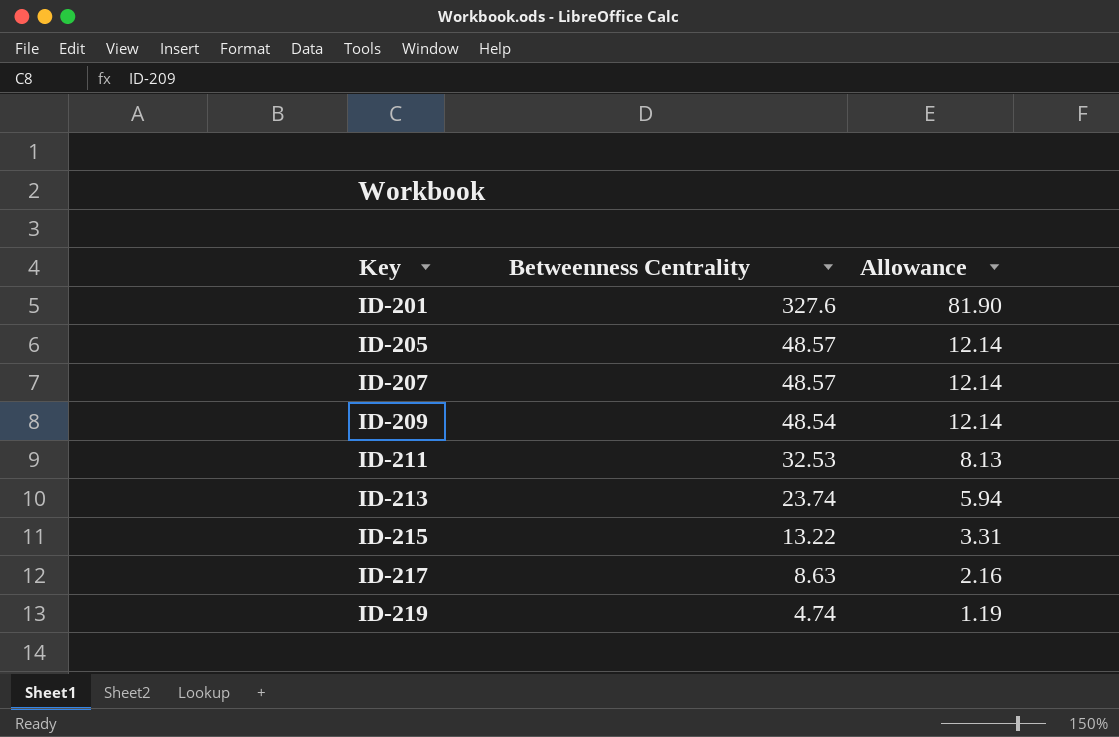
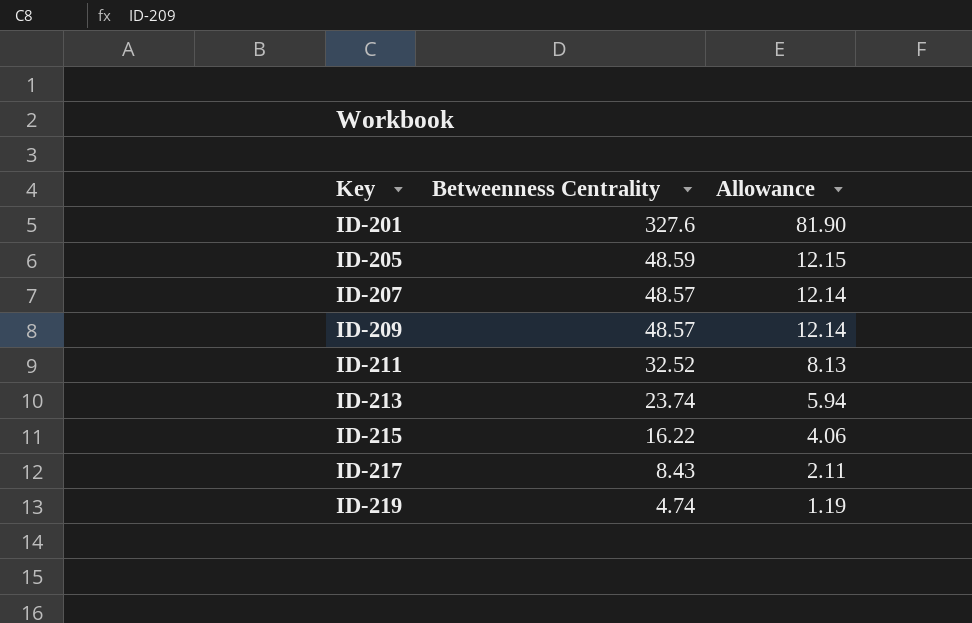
ID-205 | Betweenness Centrality: 48.57 -> 48.59
ID-205 | Allowance: 12.14 -> 12.15
ID-209 | Betweenness Centrality: 48.54 -> 48.57
ID-211 | Betweenness Centrality: 32.53 -> 32.52
ID-215 | Betweenness Centrality: 13.22 -> 16.22
ID-215 | Allowance: 3.31 -> 4.06
ID-217 | Betweenness Centrality: 8.63 -> 8.43
ID-217 | Allowance: 2.16 -> 2.11

